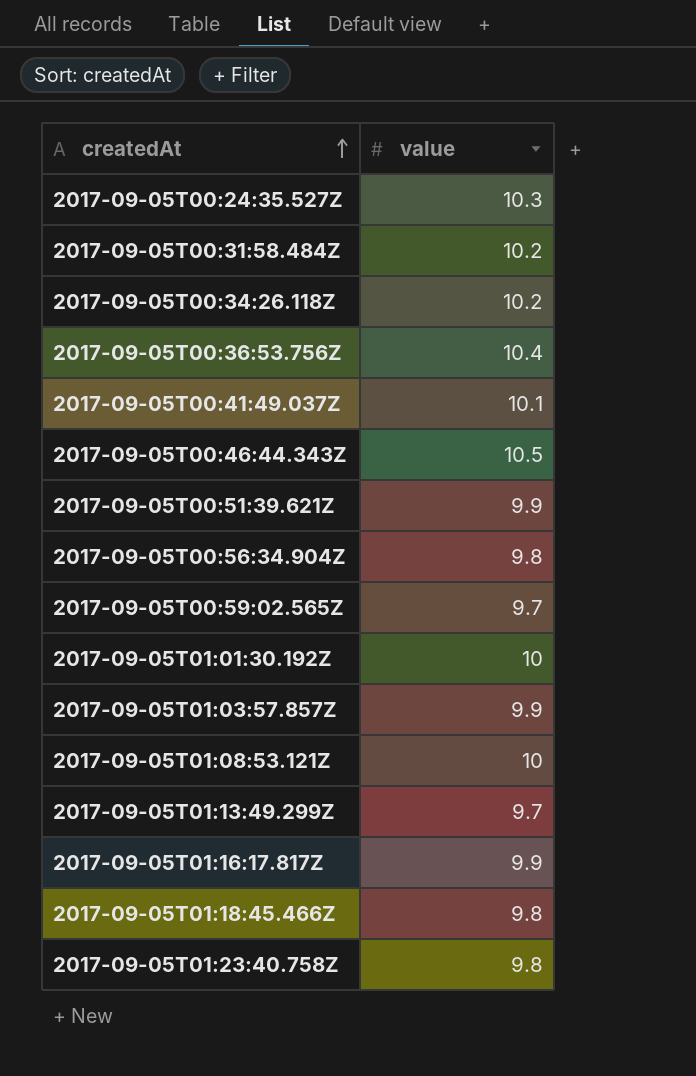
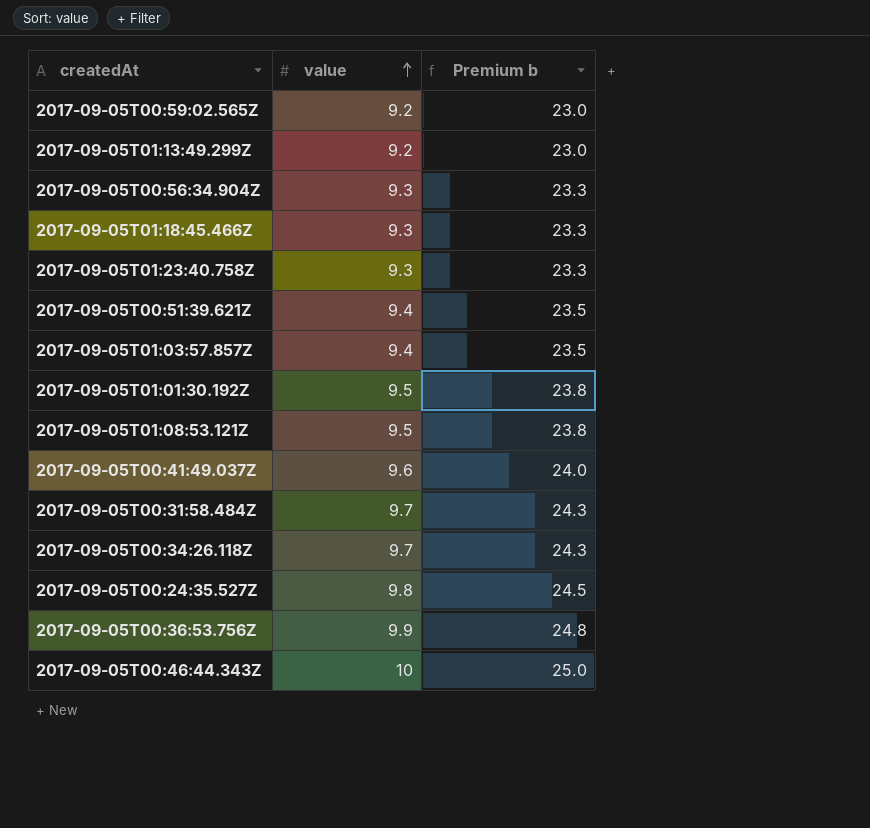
row order: createdAt ascending -> value ascending
column Premium b | formula: none -> [value] * 2.5
row 2017-09-05T01:16:17.817Z: 9.9 -> none
2017-09-05T00:59:02.565Z | value: 9.7 -> 9.2
2017-09-05T01:13:49.299Z | value: 9.7 -> 9.2
2017-09-05T00:56:34.904Z | value: 9.8 -> 9.3
2017-09-05T01:18:45.466Z | value: 9.8 -> 9.3
2017-09-05T01:23:40.758Z | value: 9.8 -> 9.3
2017-09-05T00:51:39.621Z | value: 9.9 -> 9.4
2017-09-05T01:03:57.857Z | value: 9.9 -> 9.4
2017-09-05T01:01:30.192Z | value: 10 -> 9.5
2017-09-05T01:08:53.121Z | value: 10 -> 9.5
2017-09-05T00:41:49.037Z | value: 10.1 -> 9.6
2017-09-05T00:31:58.484Z | value: 10.2 -> 9.7
2017-09-05T00:34:26.118Z | value: 10.2 -> 9.7
2017-09-05T00:24:35.527Z | value: 10.3 -> 9.8
2017-09-05T00:36:53.756Z | value: 10.4 -> 9.9
2017-09-05T00:46:44.343Z | value: 10.5 -> 10

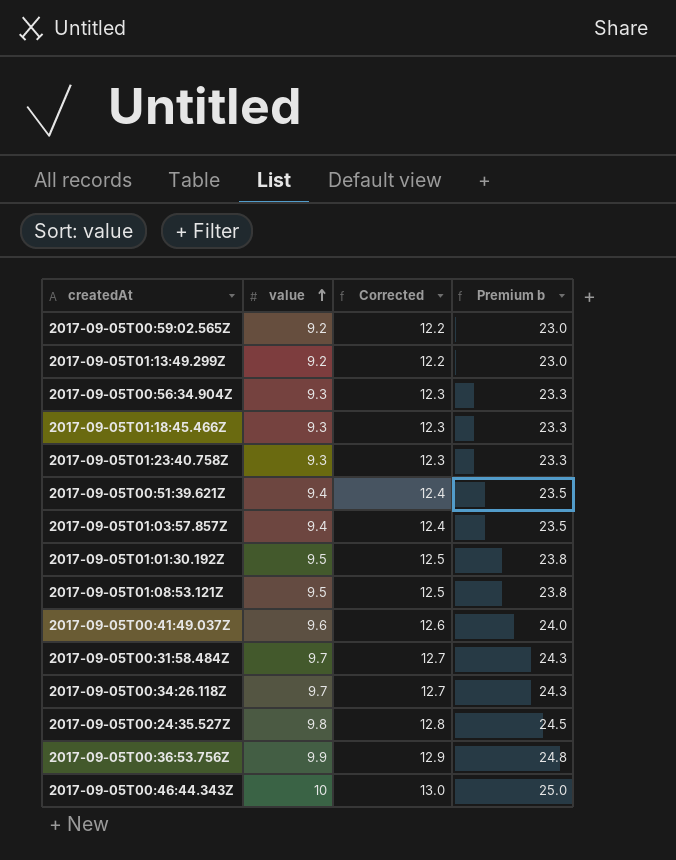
column Corrected | formula: none -> [value] + 3

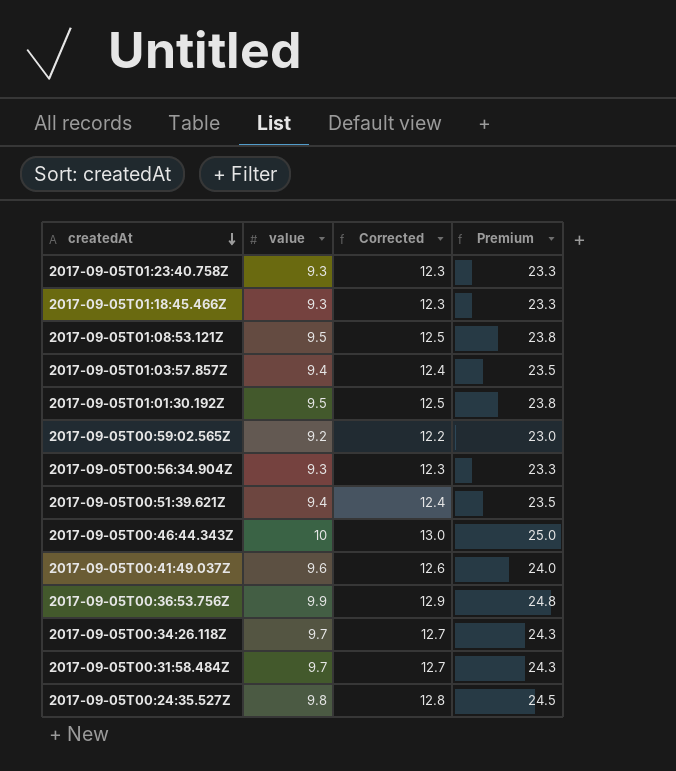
row order: value ascending -> createdAt descending
column name: Premium b -> Premium
row 2017-09-05T01:13:49.299Z: 9.2 | 12.2 | 23.0 -> none

